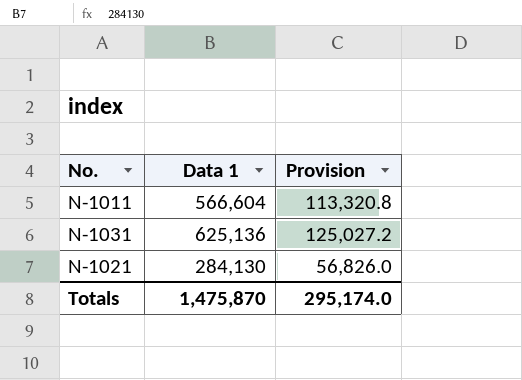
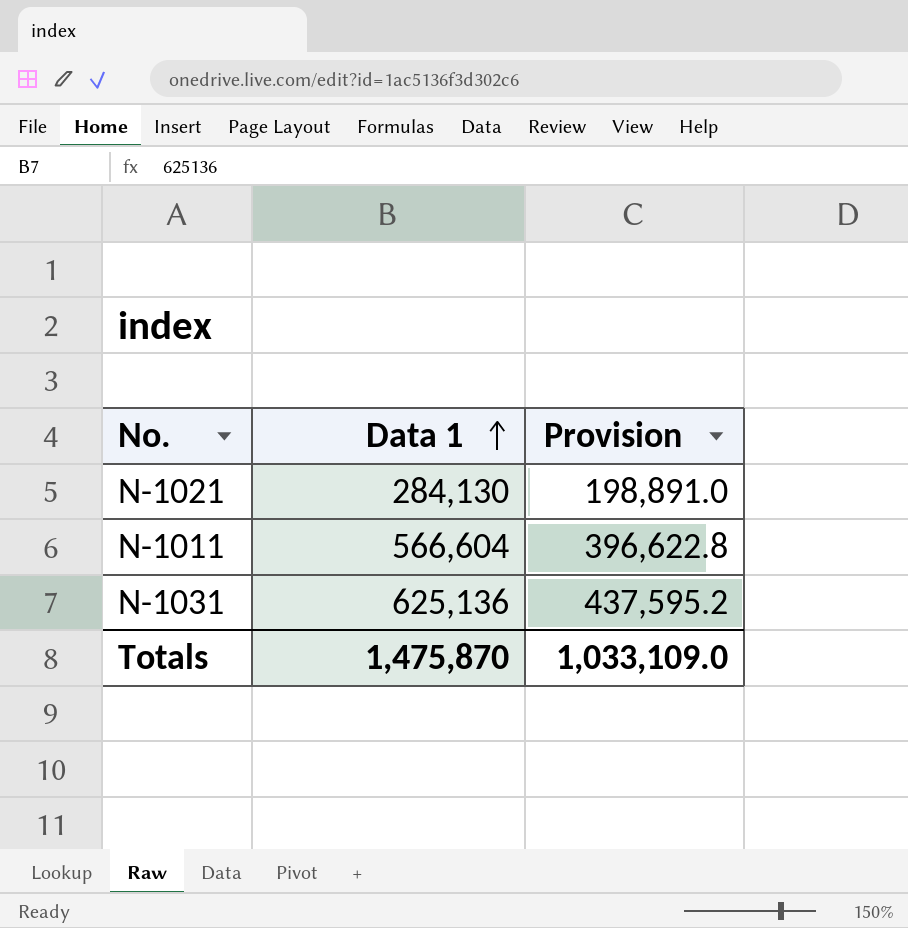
row order: none -> Data 1 ascending
column Provision | formula: [Data 1] * 0.2 -> [Data 1] * 0.7
Totals | Provision: 295,174.0 -> 1,033,109.0

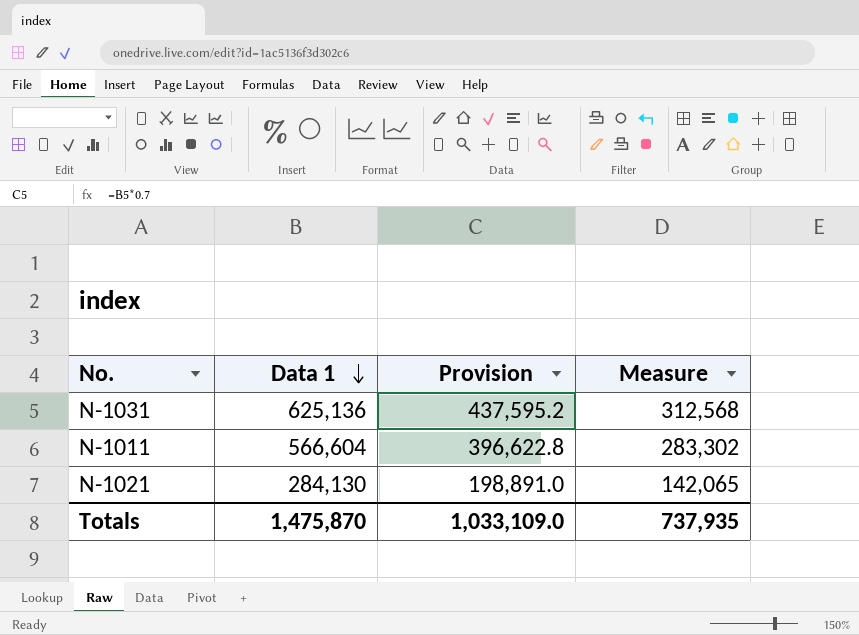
row order: Data 1 ascending -> Data 1 descending
column Measure | formula: none -> [Data 1] * 0.5

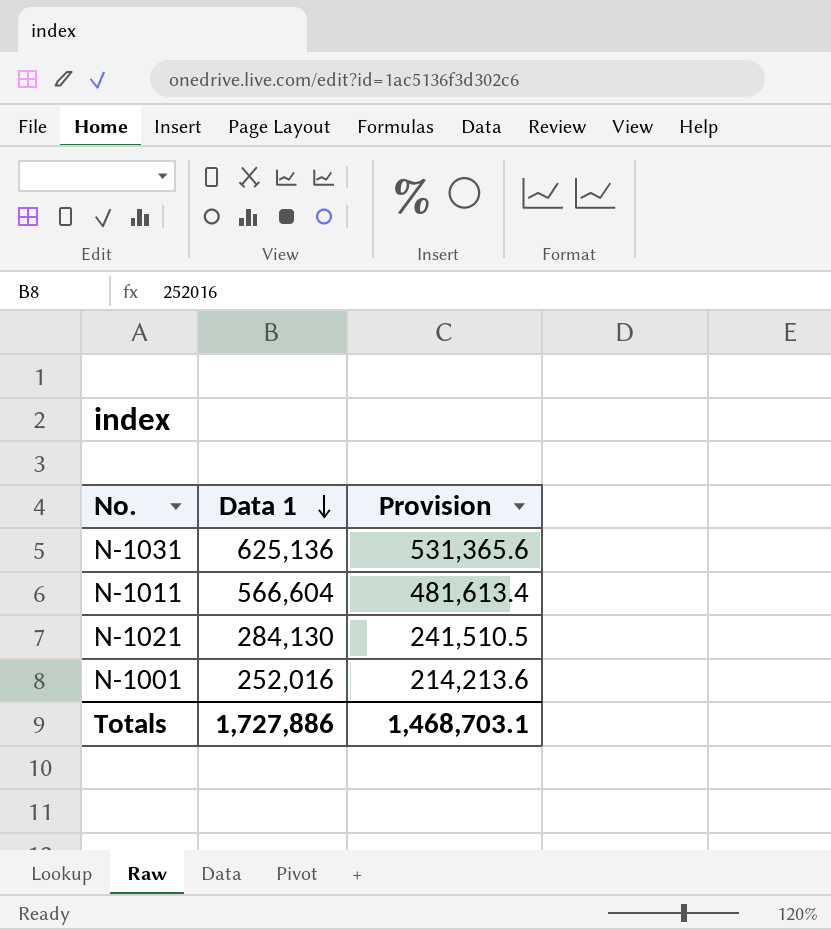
column Measure | formula: [Data 1] * 0.5 -> none
column Provision | formula: [Data 1] * 0.7 -> [Data 1] * 0.85
row N-1001: none -> 252,016 | 214,213.6
Totals | Data 1: 1,475,870 -> 1,727,886
Totals | Provision: 1,033,109.0 -> 1,468,703.1

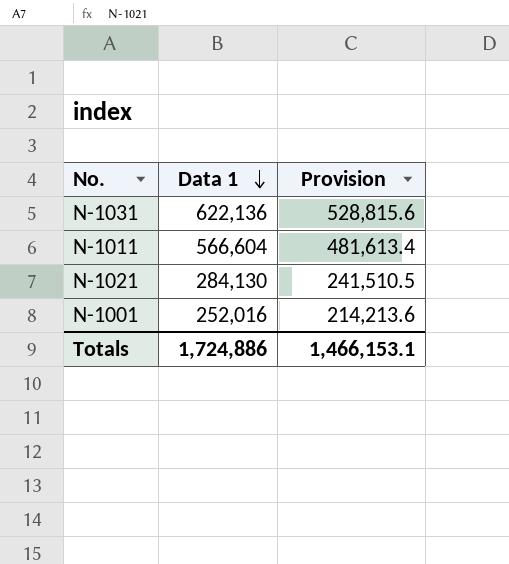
N-1031 | Data 1: 625,136 -> 622,136
N-1031 | Provision: 531,365.6 -> 528,815.6
Totals | Data 1: 1,727,886 -> 1,724,886
Totals | Provision: 1,468,703.1 -> 1,466,153.1

